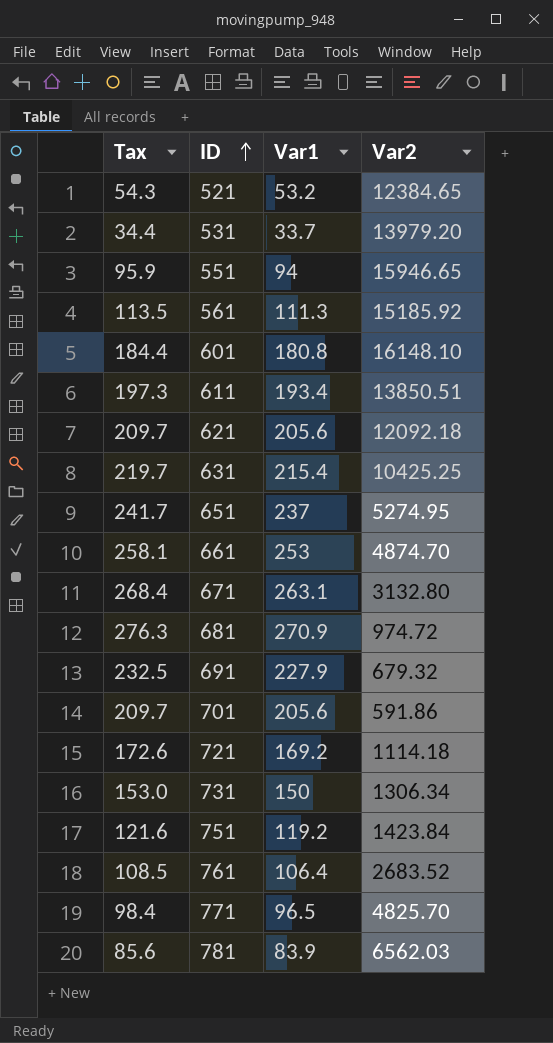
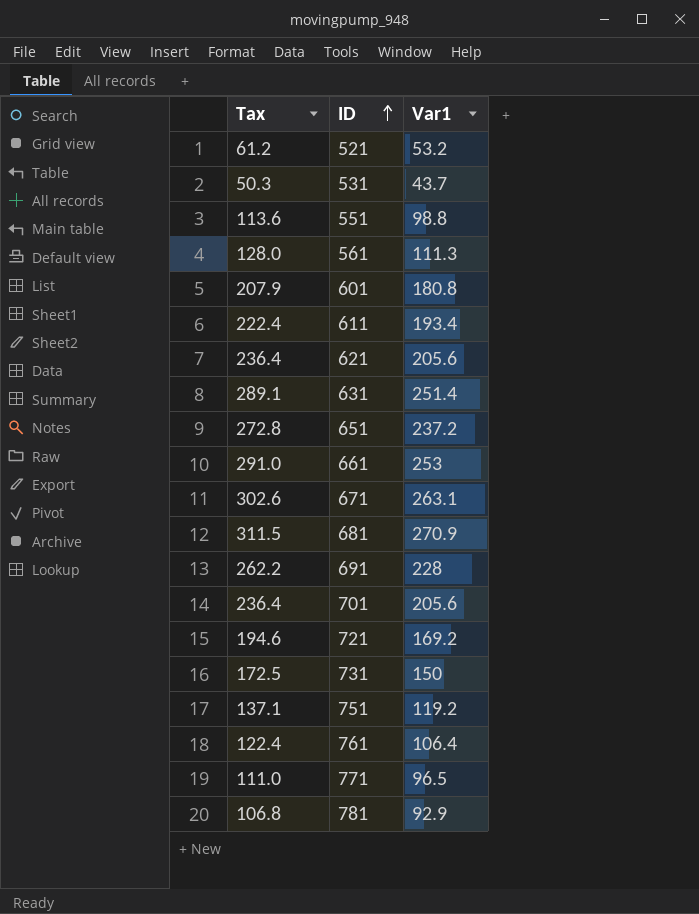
column Var2 | position: 4 -> none
column Tax | formula: [Var1] * 1.02 -> [Var1] * 1.15
531 | Var1: 33.7 -> 43.7
551 | Var1: 94 -> 98.8
631 | Var1: 215.4 -> 251.4
651 | Var1: 237 -> 237.2
691 | Var1: 227.9 -> 228
781 | Var1: 83.9 -> 92.9

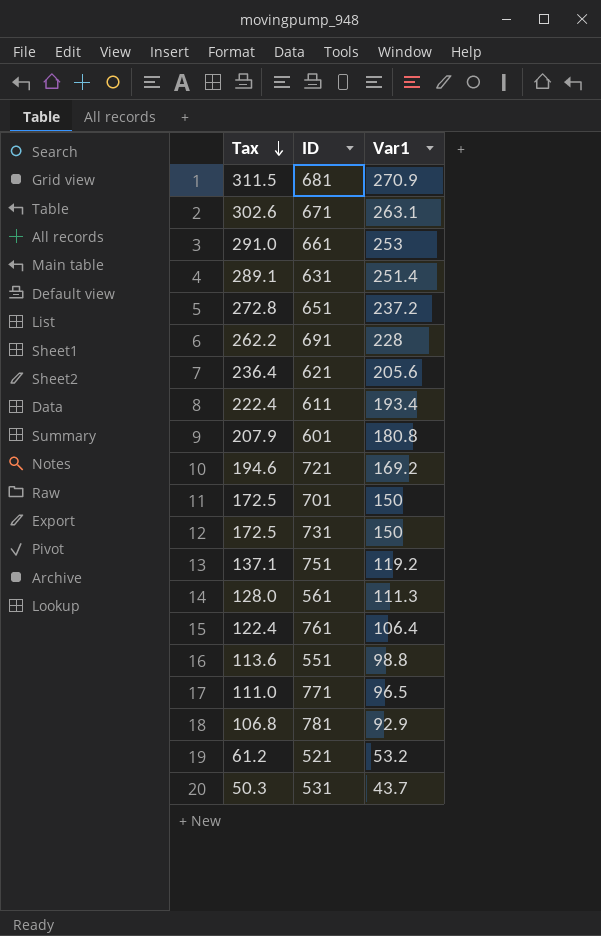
row order: ID ascending -> Tax descending
701 | Tax: 236.4 -> 172.5
701 | Var1: 205.6 -> 150

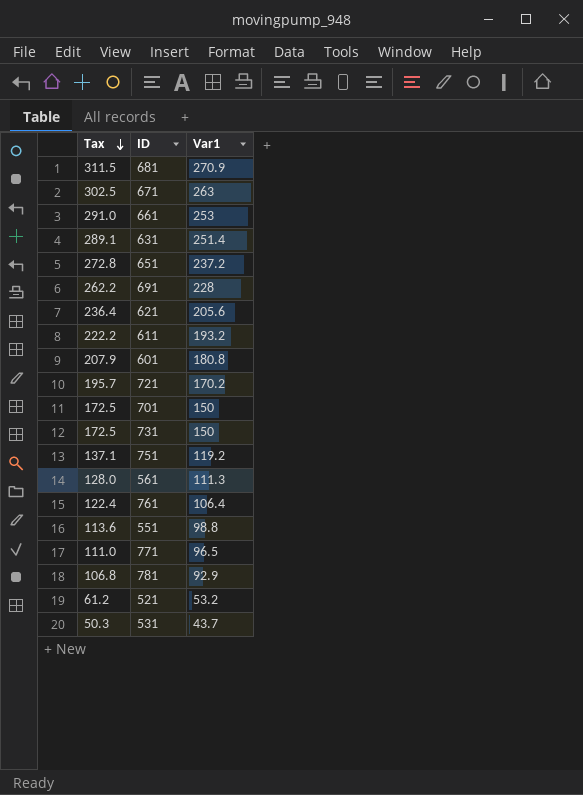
671 | Tax: 302.6 -> 302.5
671 | Var1: 263.1 -> 263
611 | Tax: 222.4 -> 222.2
611 | Var1: 193.4 -> 193.2
721 | Tax: 194.6 -> 195.7
721 | Var1: 169.2 -> 170.2

